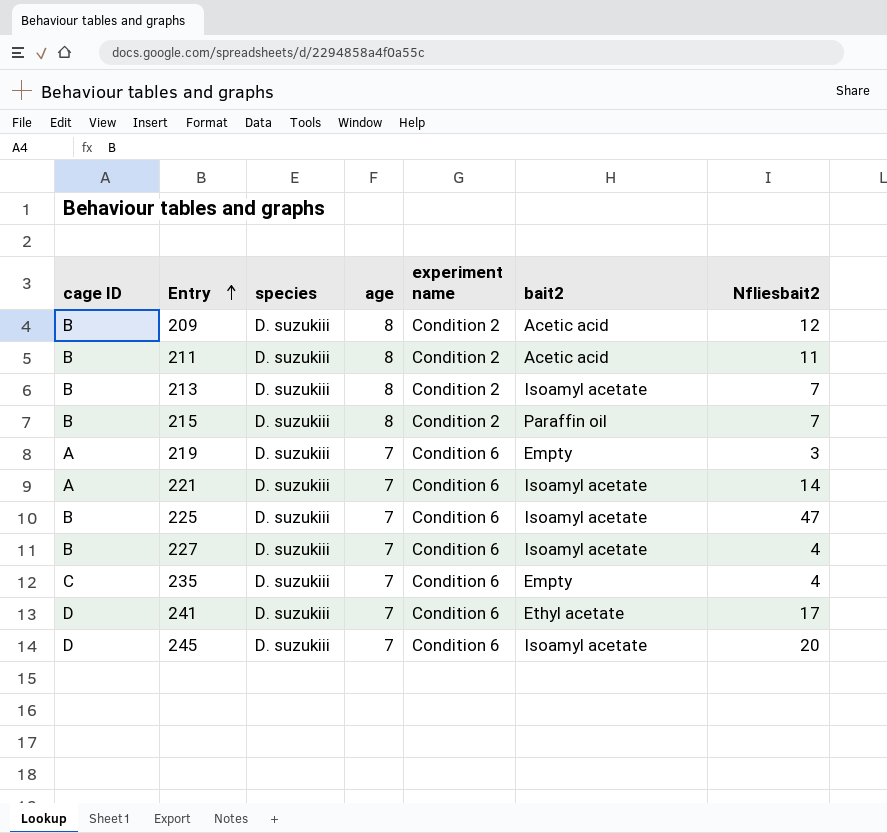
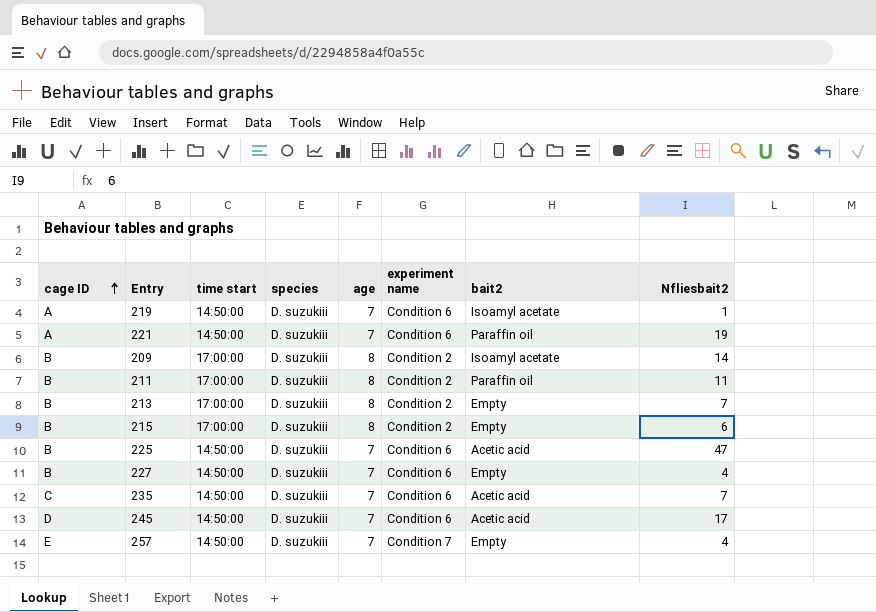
row order: Entry ascending -> cage ID ascending
column time start | position: none -> 3
row 241: D | D. suzukiii | 7 | Condition 6 | Ethyl acetate | 17 -> none
219 | bait2: Empty -> Isoamyl acetate
219 | Nfliesbait2: 3 -> 1
221 | bait2: Isoamyl acetate -> Paraffin oil
221 | Nfliesbait2: 14 -> 19
209 | bait2: Acetic acid -> Isoamyl acetate
209 | Nfliesbait2: 12 -> 14
211 | bait2: Acetic acid -> Paraffin oil
213 | bait2: Isoamyl acetate -> Empty
215 | bait2: Paraffin oil -> Empty
215 | Nfliesbait2: 7 -> 6
225 | bait2: Isoamyl acetate -> Acetic acid
227 | bait2: Isoamyl acetate -> Empty
235 | bait2: Empty -> Acetic acid
235 | Nfliesbait2: 4 -> 7
245 | bait2: Isoamyl acetate -> Acetic acid
245 | Nfliesbait2: 20 -> 17
row 257: none -> E | 14:50:00 | D. suzukiii | 7 | Condition 7 | Empty | 4

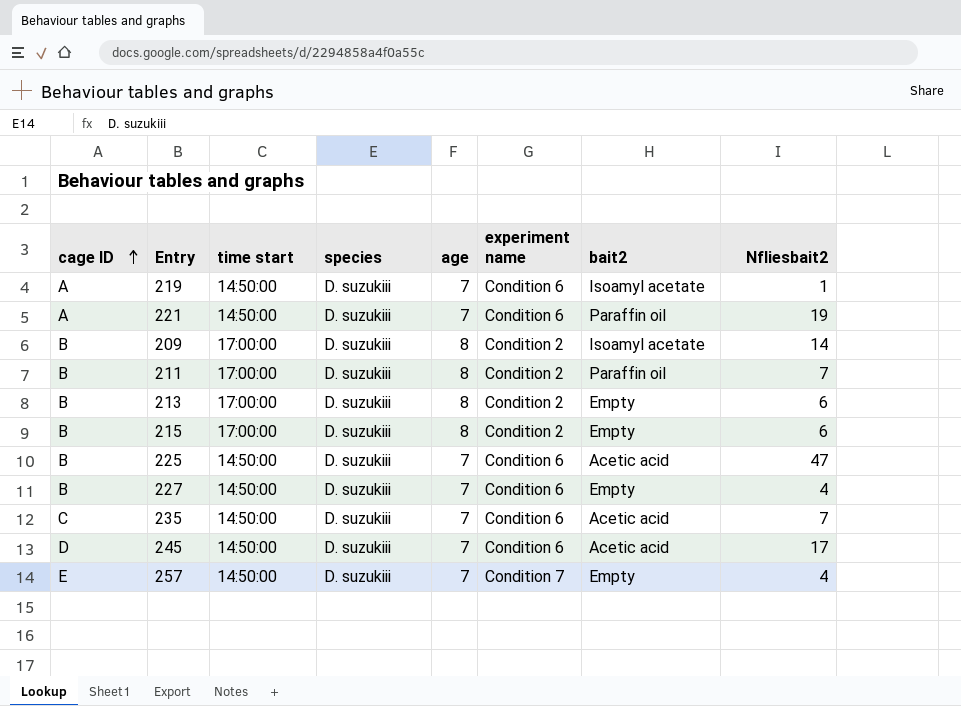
211 | Nfliesbait2: 11 -> 7
213 | Nfliesbait2: 7 -> 6

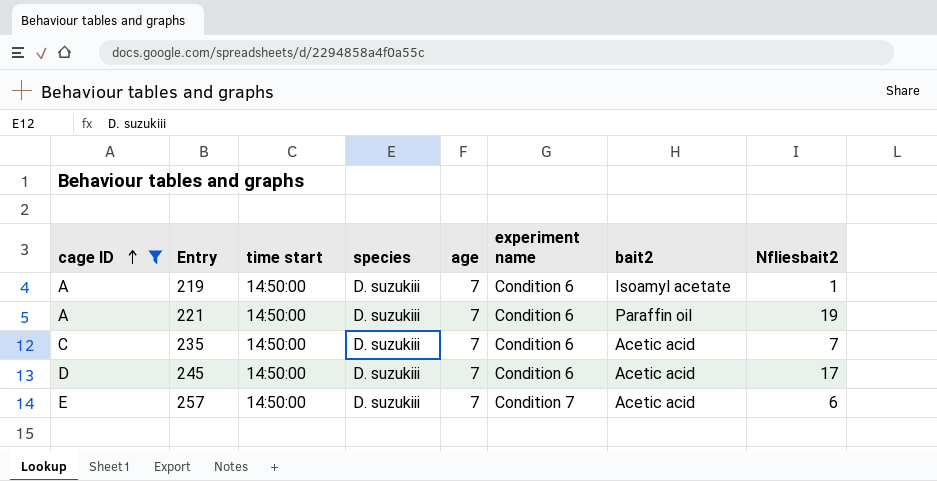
filter: none -> cage ID != B
257 | bait2: Empty -> Acetic acid
257 | Nfliesbait2: 4 -> 6

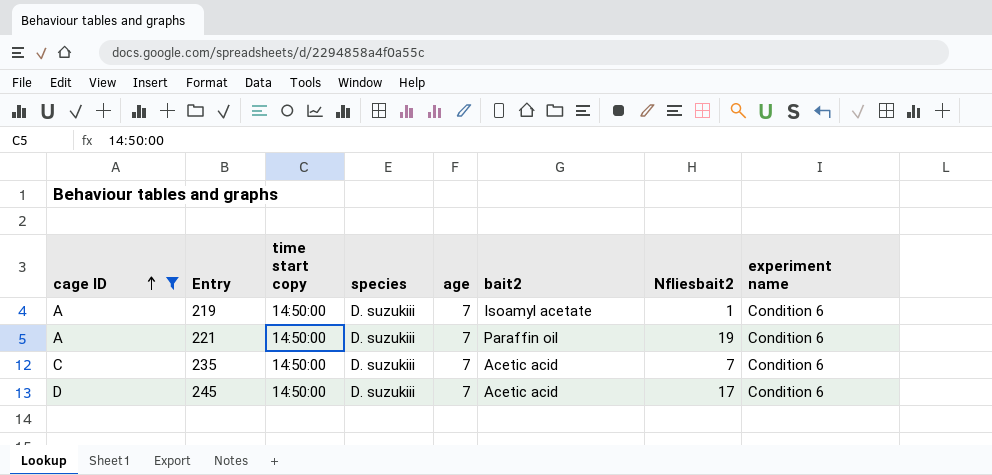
column name: time start -> time start copy
column experiment name | position: 6 -> 8
row 257: E | 14:50:00 | D. suzukiii | 7 | Condition 7 | Acetic acid | 6 -> none

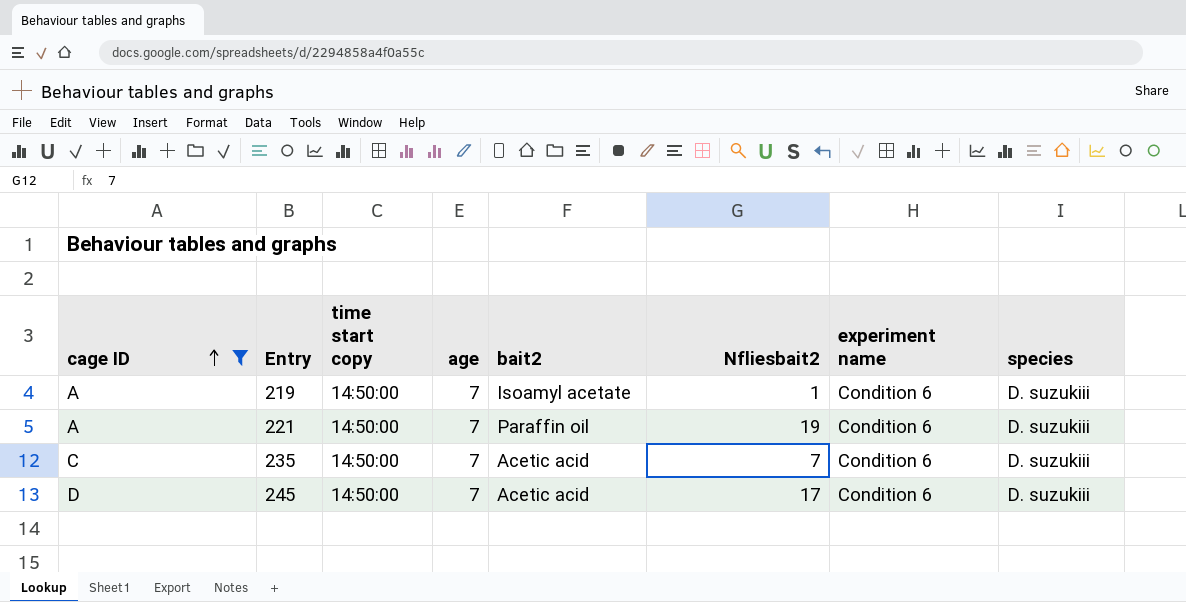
column species | position: 4 -> 8

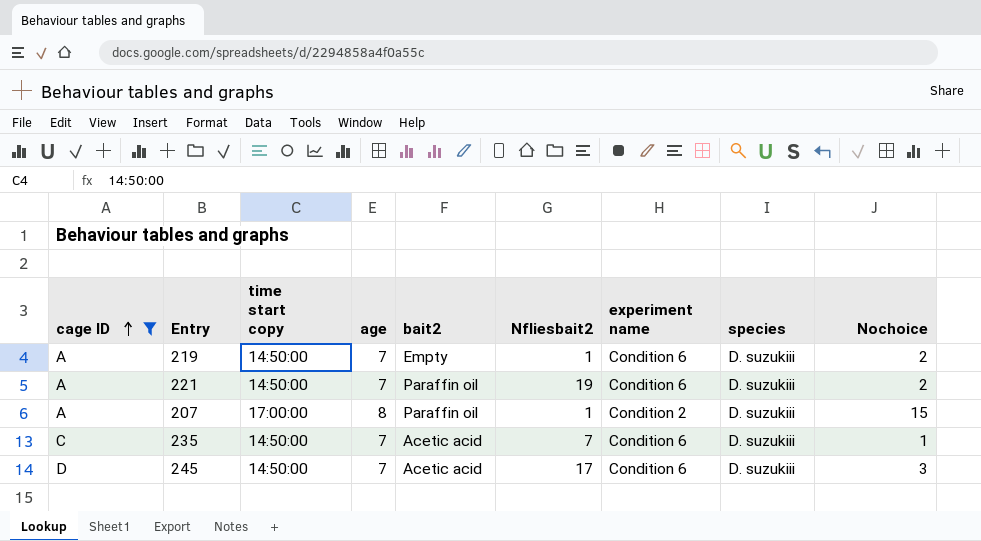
column Nochoice | position: none -> 9
219 | bait2: Isoamyl acetate -> Empty
row 207: none -> A | 17:00:00 | 8 | Paraffin oil | 1 | Condition 2 | D. suzukiii | 15

